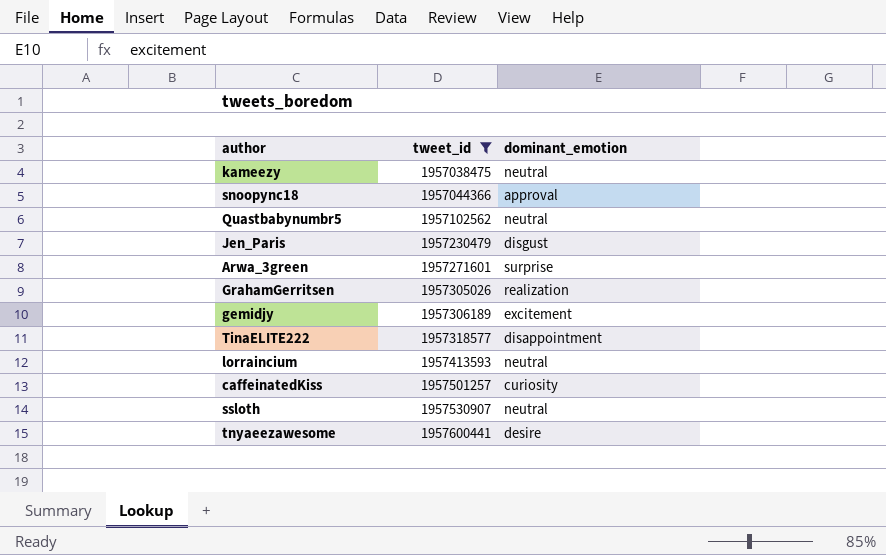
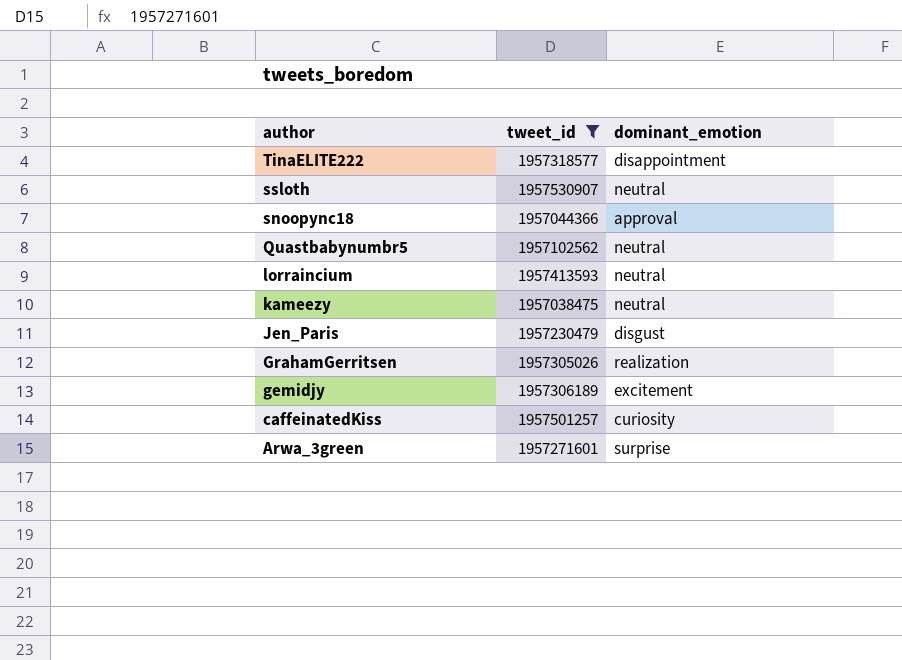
row order: tweet_id ascending -> author descending
row tnyaeezawesome: 1957600441 | desire -> none

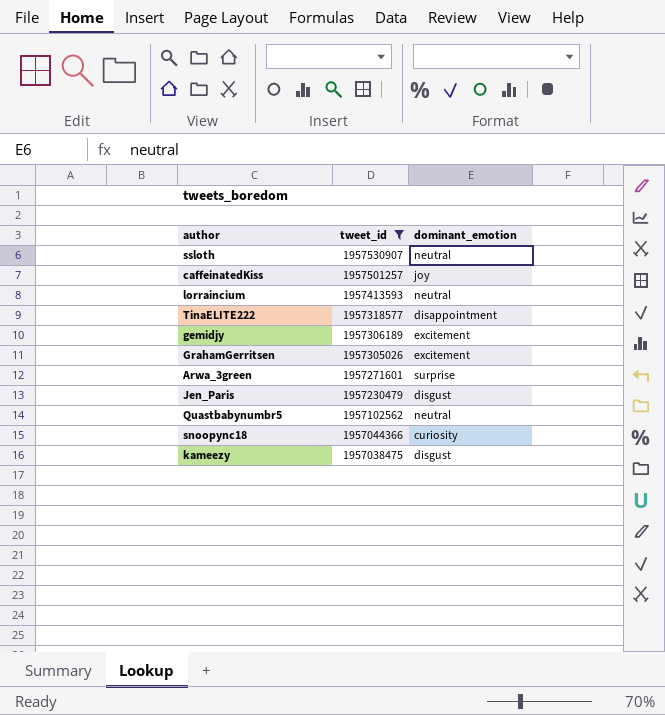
row order: author descending -> tweet_id descending
caffeinatedKiss | dominant_emotion: curiosity -> joy
GrahamGerritsen | dominant_emotion: realization -> excitement
snoopync18 | dominant_emotion: approval -> curiosity
kameezy | dominant_emotion: neutral -> disgust

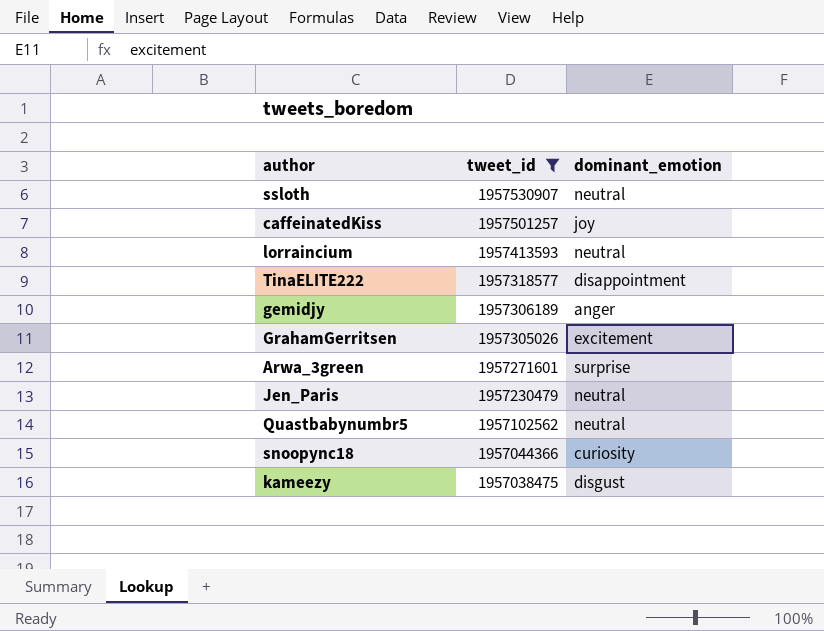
gemidjy | dominant_emotion: excitement -> anger
Jen_Paris | dominant_emotion: disgust -> neutral

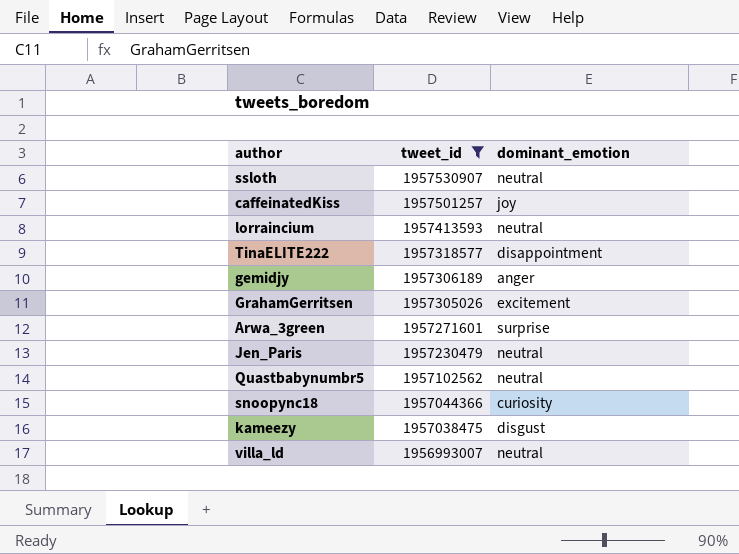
row villa_ld: none -> 1956993007 | neutral

